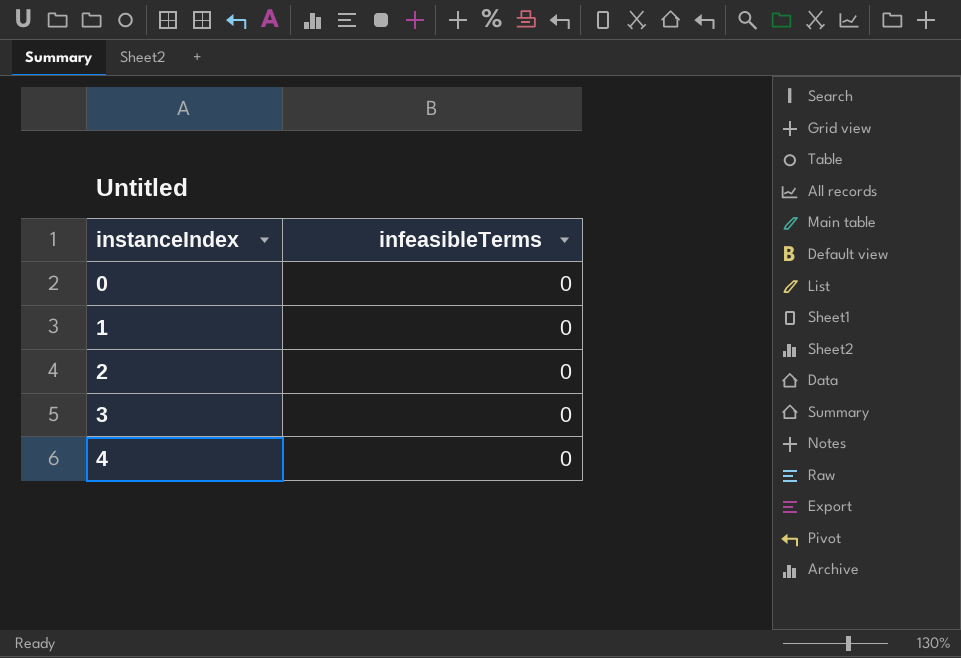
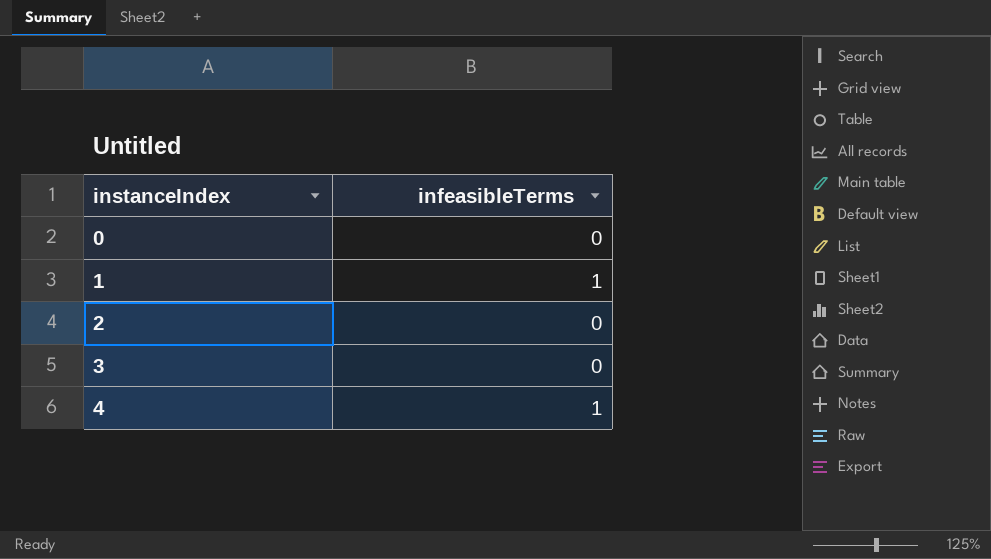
1 | infeasibleTerms: 0 -> 1
4 | infeasibleTerms: 0 -> 1

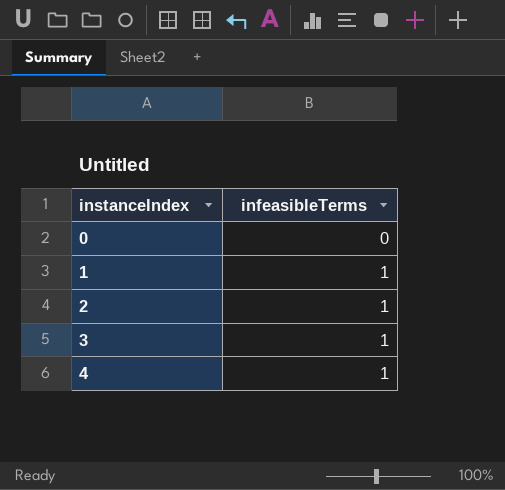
2 | infeasibleTerms: 0 -> 1
3 | infeasibleTerms: 0 -> 1

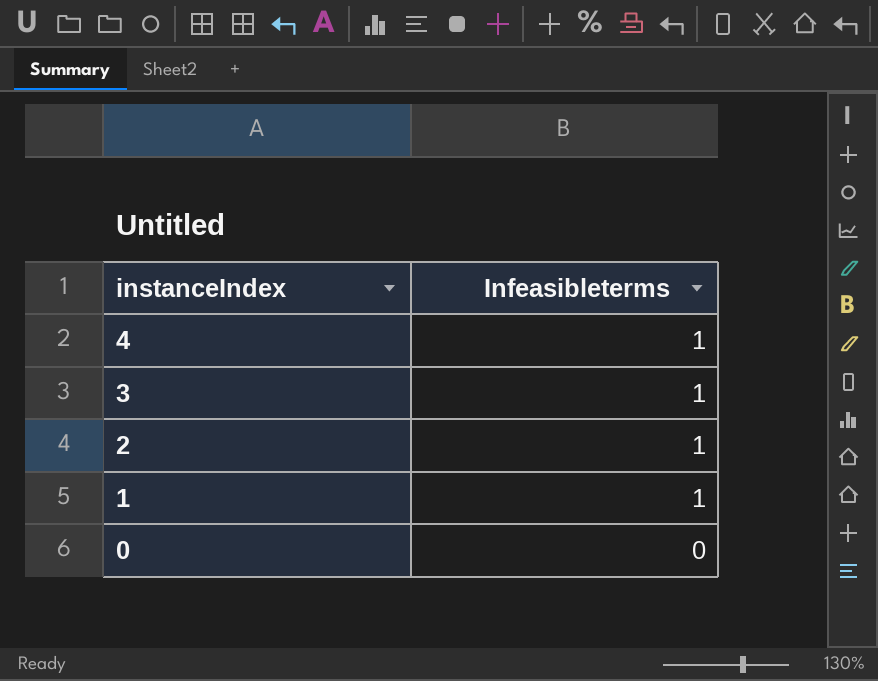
row order: instanceIndex ascending -> instanceIndex descending
column name: infeasibleTerms -> Infeasibleterms

